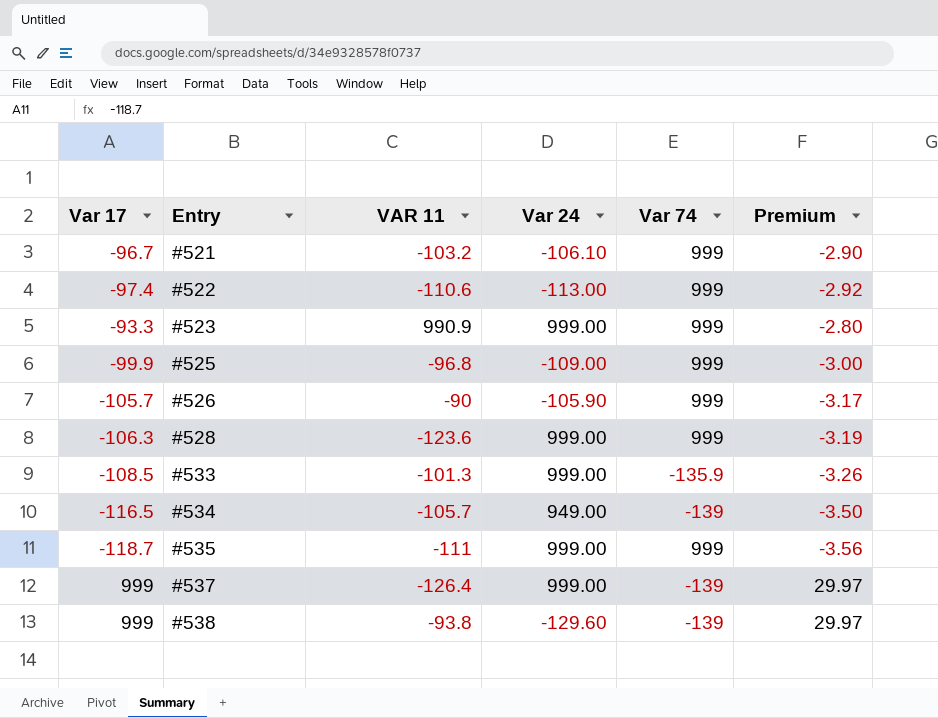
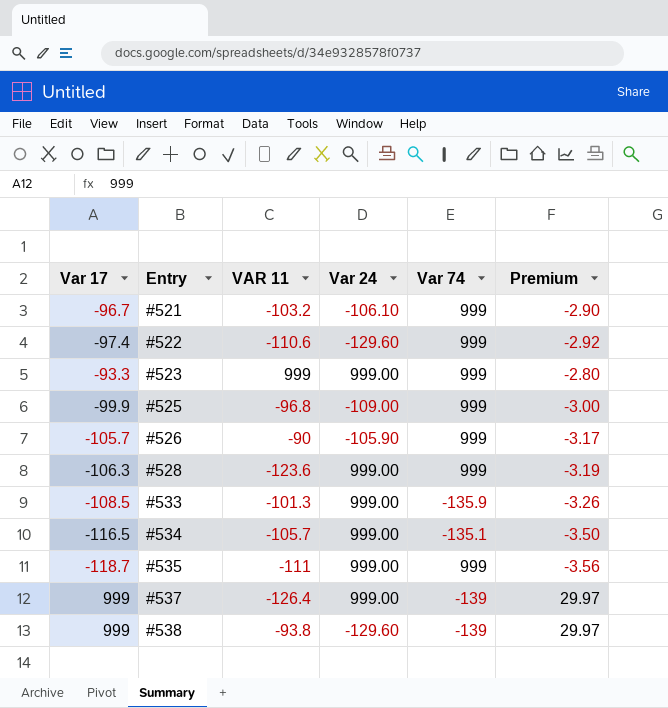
#522 | Var 24: -113.00 -> -129.60
#523 | VAR 11: 990.9 -> 999
#534 | Var 24: 949.00 -> 999.00
#534 | Var 74: -139 -> -135.1

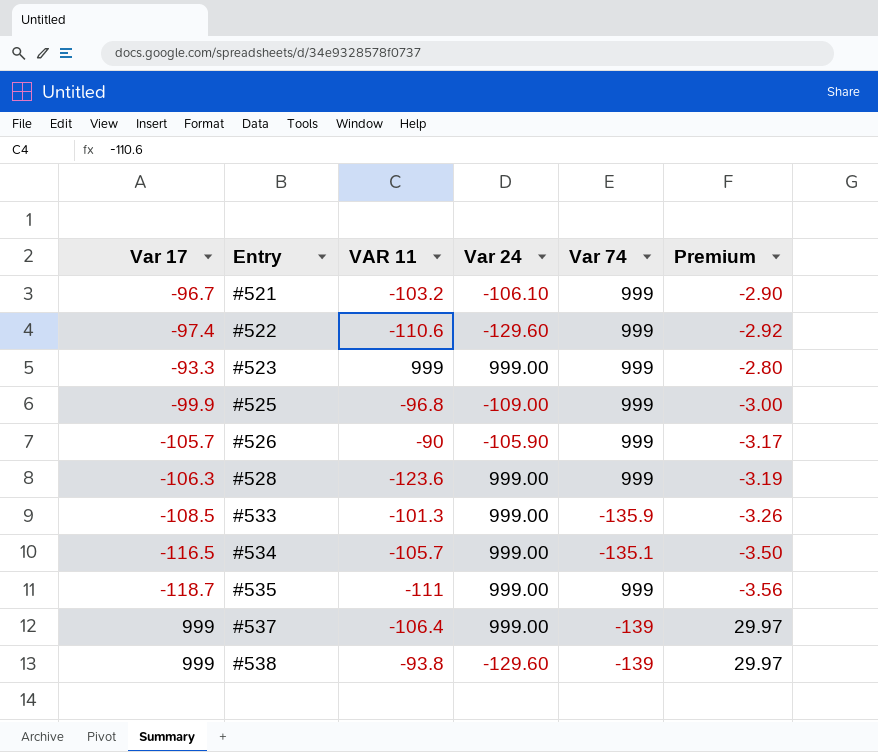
#537 | VAR 11: -126.4 -> -106.4

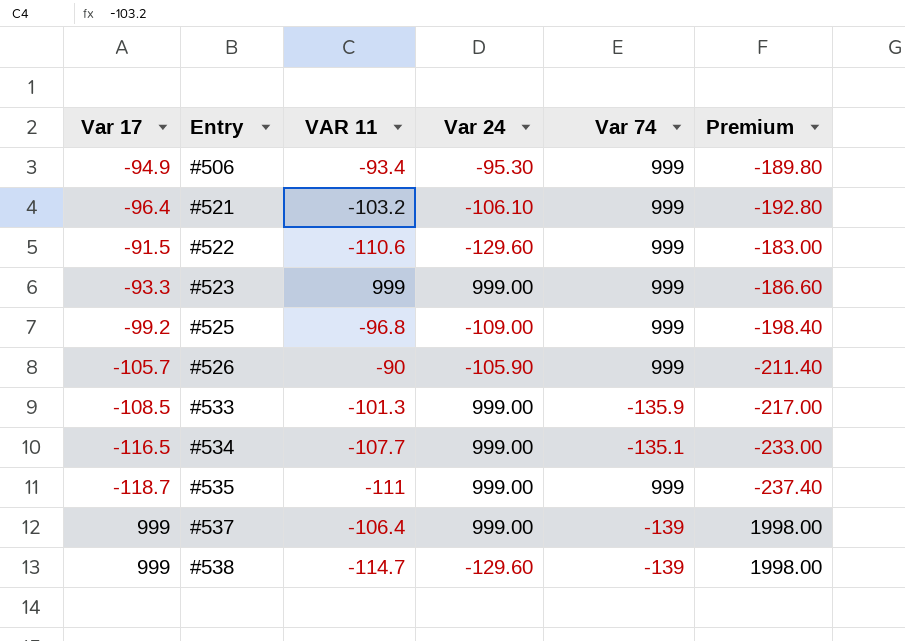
column Premium | formula: [Var 17] * 0.03 -> [Var 17] * 2
row #528: -106.3 | -123.6 | 999.00 | 999 | -3.19 -> none
row #506: none -> -94.9 | -93.4 | -95.30 | 999 | -189.80
#521 | Var 17: -96.7 -> -96.4
#522 | Var 17: -97.4 -> -91.5
#525 | Var 17: -99.9 -> -99.2
#534 | VAR 11: -105.7 -> -107.7
#538 | VAR 11: -93.8 -> -114.7

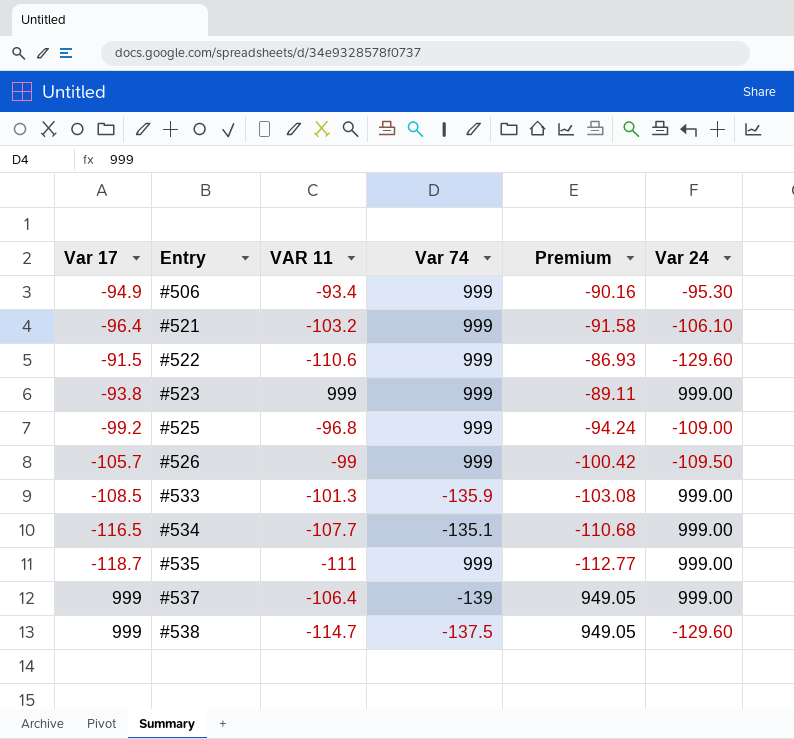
column Premium | formula: [Var 17] * 2 -> [Var 17] * 0.95
column Var 24 | position: 4 -> 6
#523 | Var 17: -93.3 -> -93.8
#526 | VAR 11: -90 -> -99
#526 | Var 24: -105.90 -> -109.50
#538 | Var 74: -139 -> -137.5

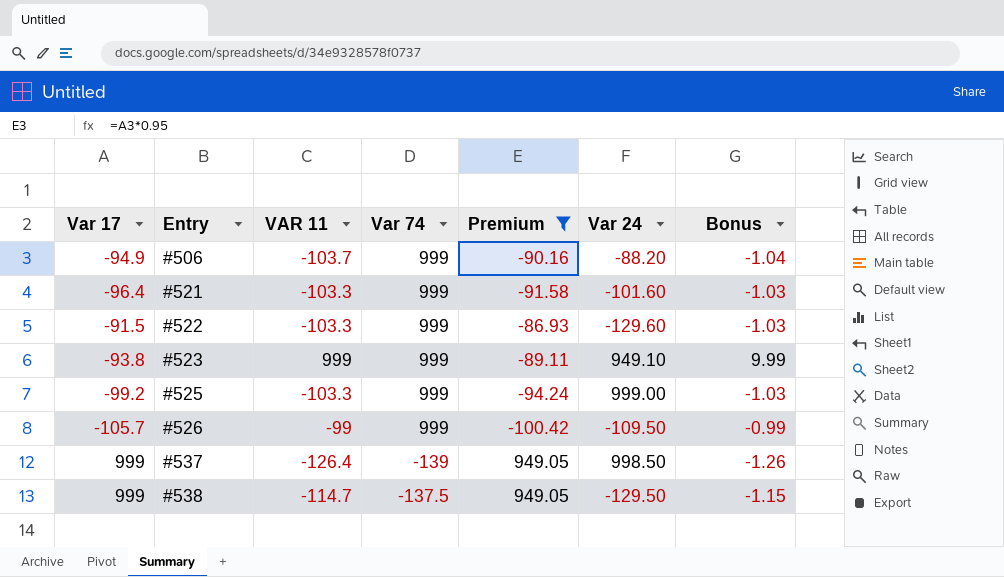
filter: none -> Premium >= -100.42
column Bonus | formula: none -> [VAR 11] * 0.01
#506 | VAR 11: -93.4 -> -103.7
#506 | Var 24: -95.30 -> -88.20
#521 | VAR 11: -103.2 -> -103.3
#521 | Var 24: -106.10 -> -101.60
#522 | VAR 11: -110.6 -> -103.3
#523 | Var 24: 999.00 -> 949.10
#525 | VAR 11: -96.8 -> -103.3
#525 | Var 24: -109.00 -> 999.00
#537 | VAR 11: -106.4 -> -126.4
#537 | Var 24: 999.00 -> 998.50
#538 | Var 24: -129.60 -> -129.50

